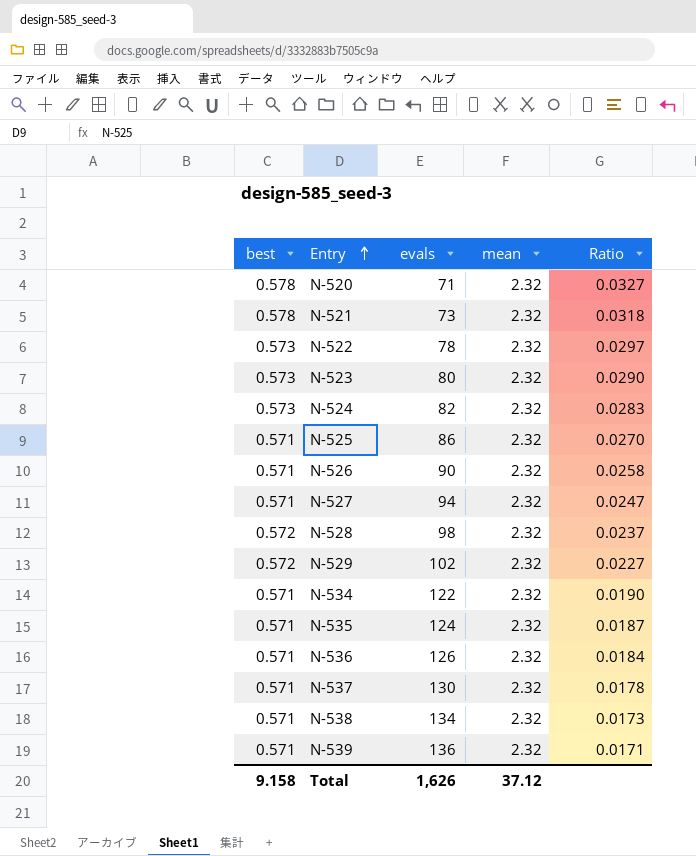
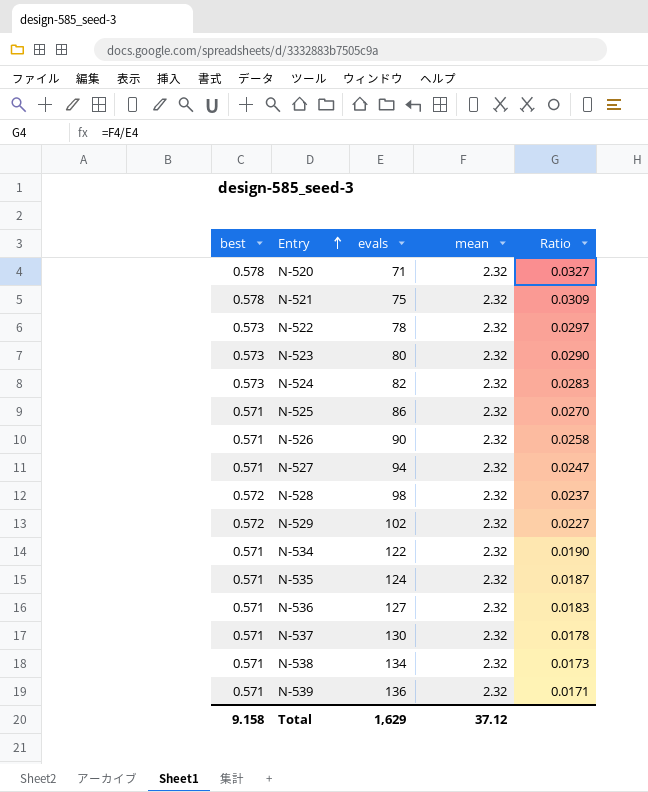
N-521 | evals: 73 -> 75
N-521 | Ratio: 0.0318 -> 0.0309
N-536 | evals: 126 -> 127
N-536 | Ratio: 0.0184 -> 0.0183
Total | evals: 1,626 -> 1,629

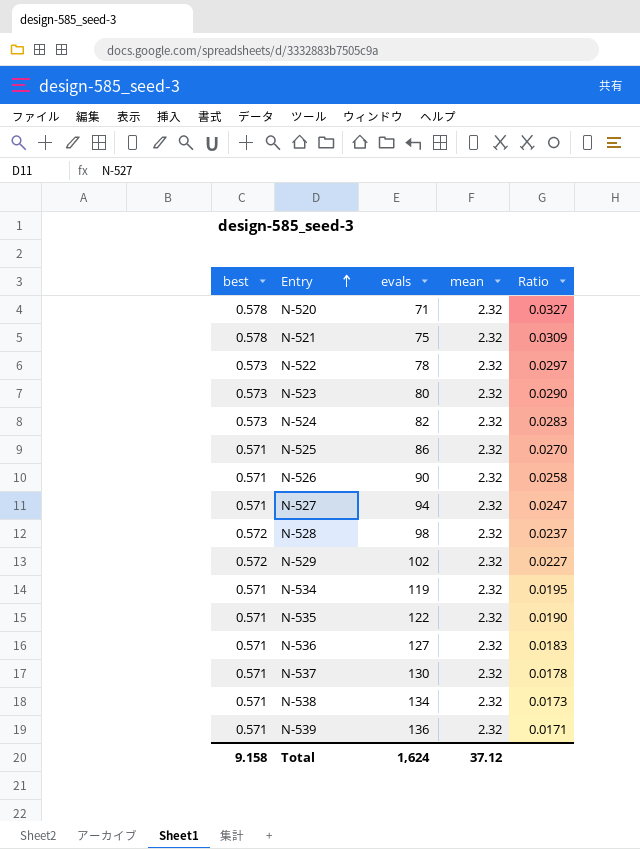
N-534 | evals: 122 -> 119
N-534 | Ratio: 0.0190 -> 0.0195
N-535 | evals: 124 -> 122
N-535 | Ratio: 0.0187 -> 0.0190
Total | evals: 1,629 -> 1,624

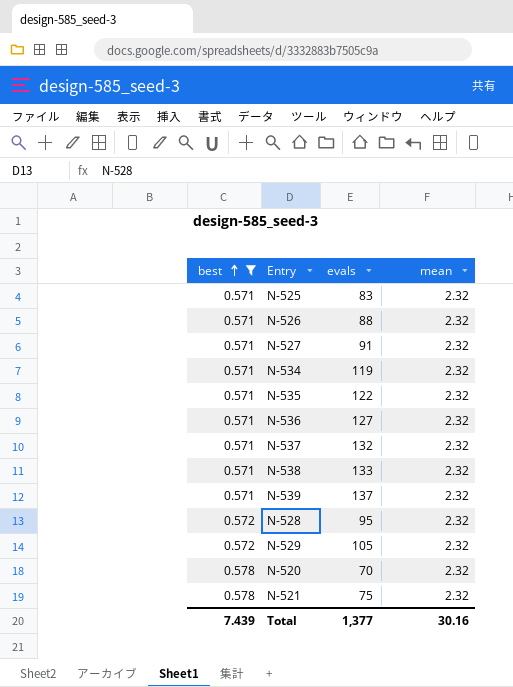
filter: none -> best != 0.573
row order: Entry ascending -> best ascending
column Ratio | formula: [mean] / [evals] -> none
N-525 | evals: 86 -> 83
N-526 | evals: 90 -> 88
N-527 | evals: 94 -> 91
N-537 | evals: 130 -> 132
N-538 | evals: 134 -> 133
N-539 | evals: 136 -> 137
N-528 | evals: 98 -> 95
N-529 | evals: 102 -> 105
N-520 | evals: 71 -> 70
Total | best: 9.158 -> 7.439
Total | evals: 1,624 -> 1,377
Total | mean: 37.12 -> 30.16

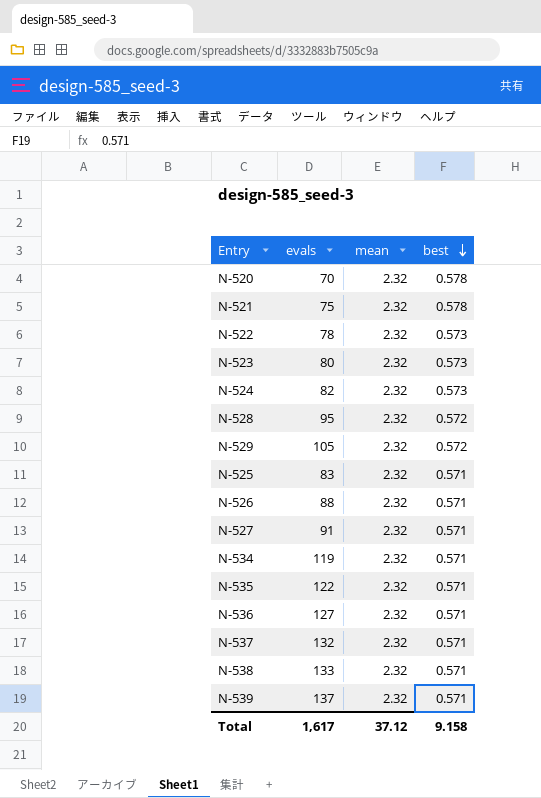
filter: best != 0.573 -> none
row order: best ascending -> best descending
column best | position: 1 -> 4
Total | evals: 1,377 -> 1,617
Total | mean: 30.16 -> 37.12
Total | best: 7.439 -> 9.158

